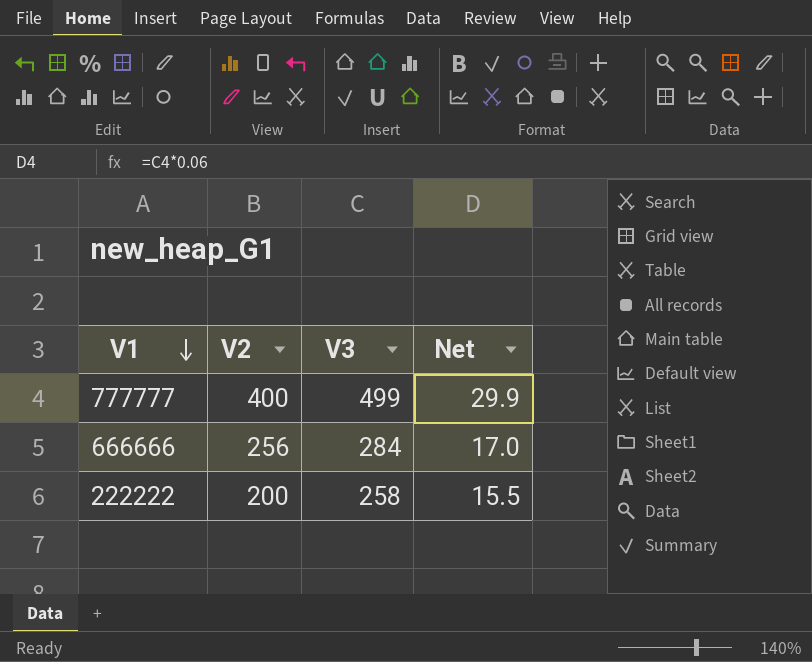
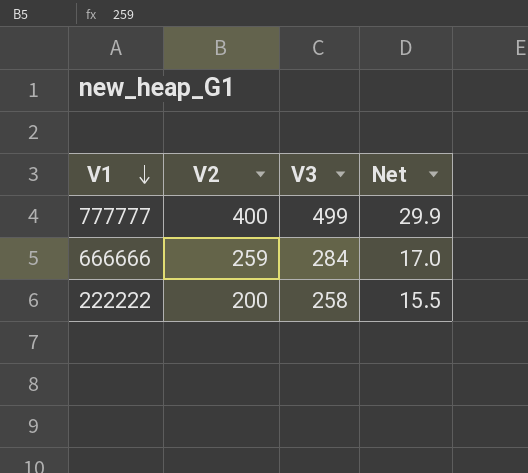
666666 | V2: 256 -> 259

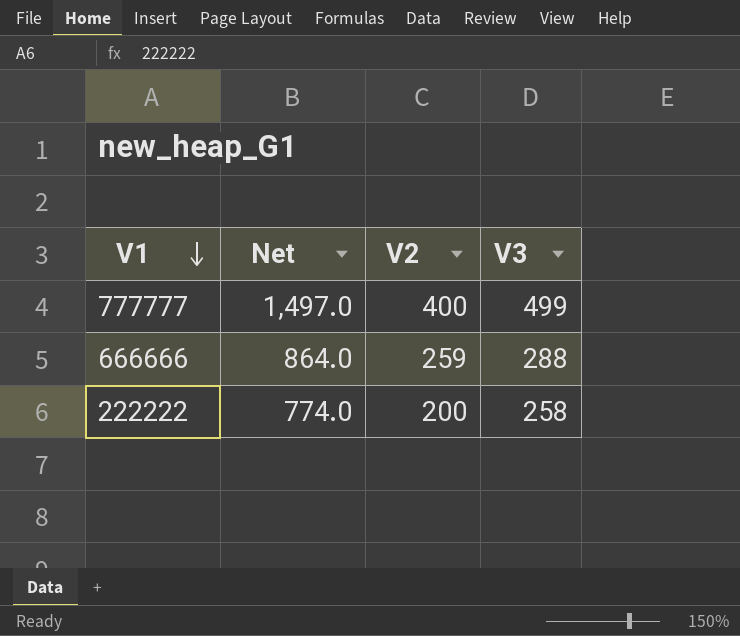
column Net | formula: [V3] * 0.06 -> [V3] * 3
column Net | position: 4 -> 2
666666 | V3: 284 -> 288

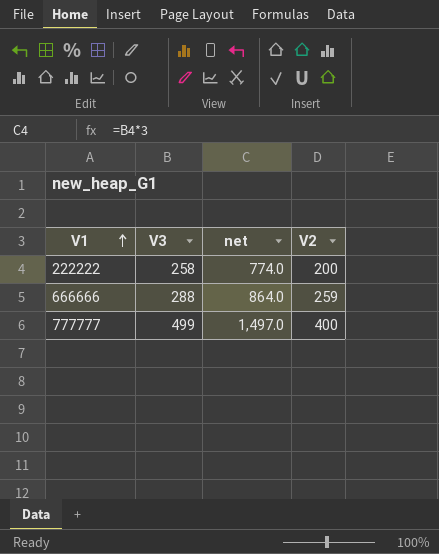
row order: V1 descending -> V1 ascending
column V3 | position: 4 -> 2
column name: Net -> net

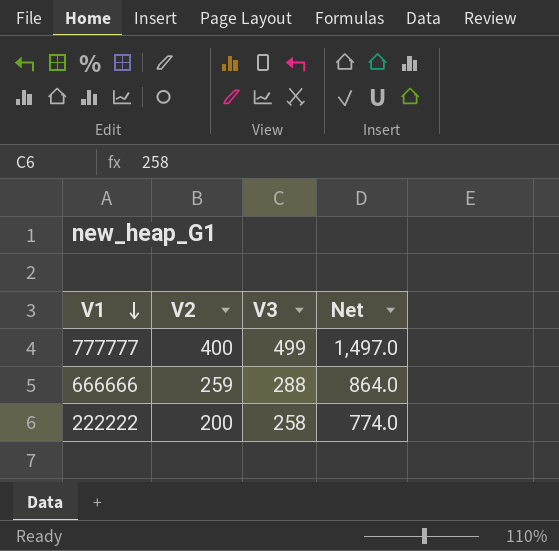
row order: V1 ascending -> V1 descending
column V2 | position: 4 -> 2
column name: net -> Net

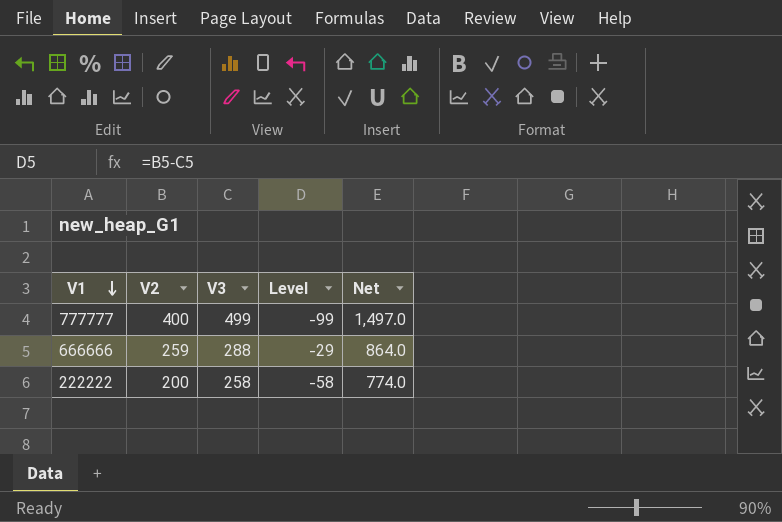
column Level | formula: none -> [V2] - [V3]

